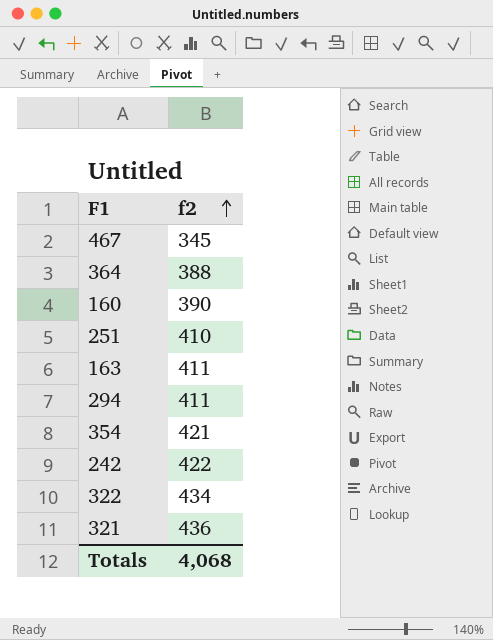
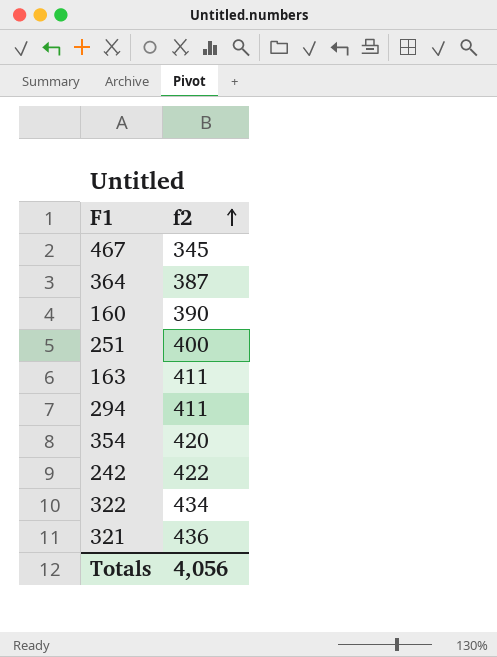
364 | f2: 388 -> 387
251 | f2: 410 -> 400
354 | f2: 421 -> 420
Totals | f2: 4,068 -> 4,056

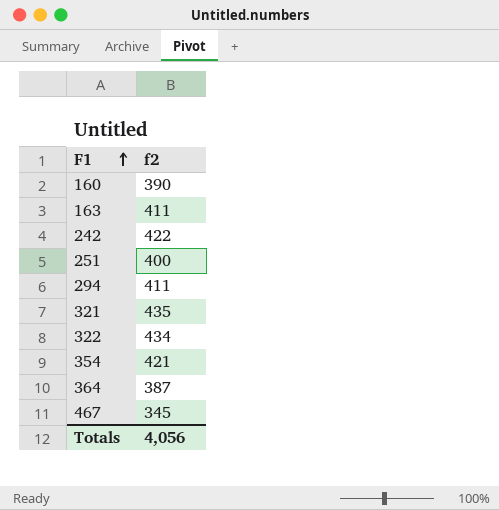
row order: f2 ascending -> F1 ascending
321 | f2: 436 -> 435
354 | f2: 420 -> 421

